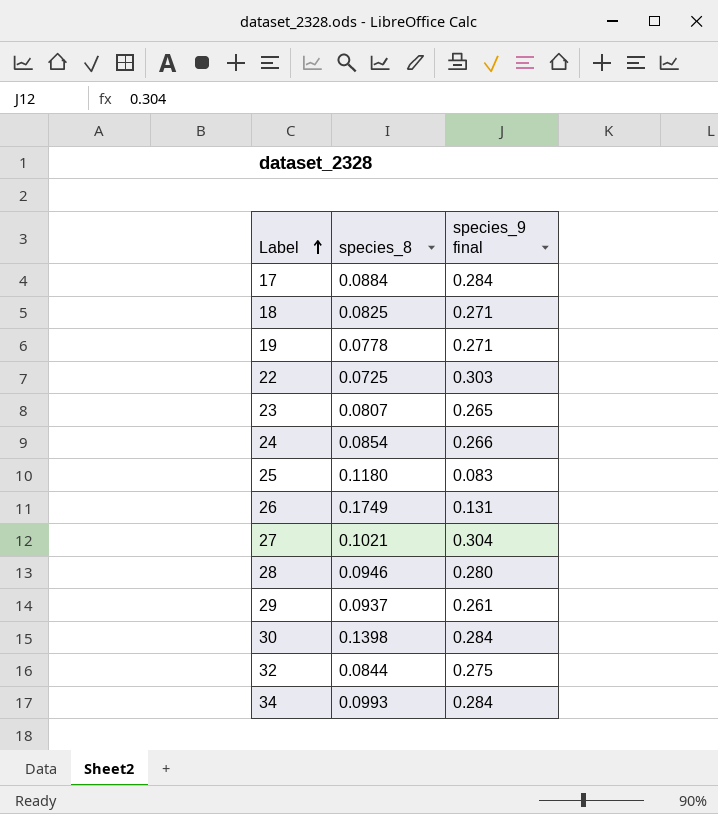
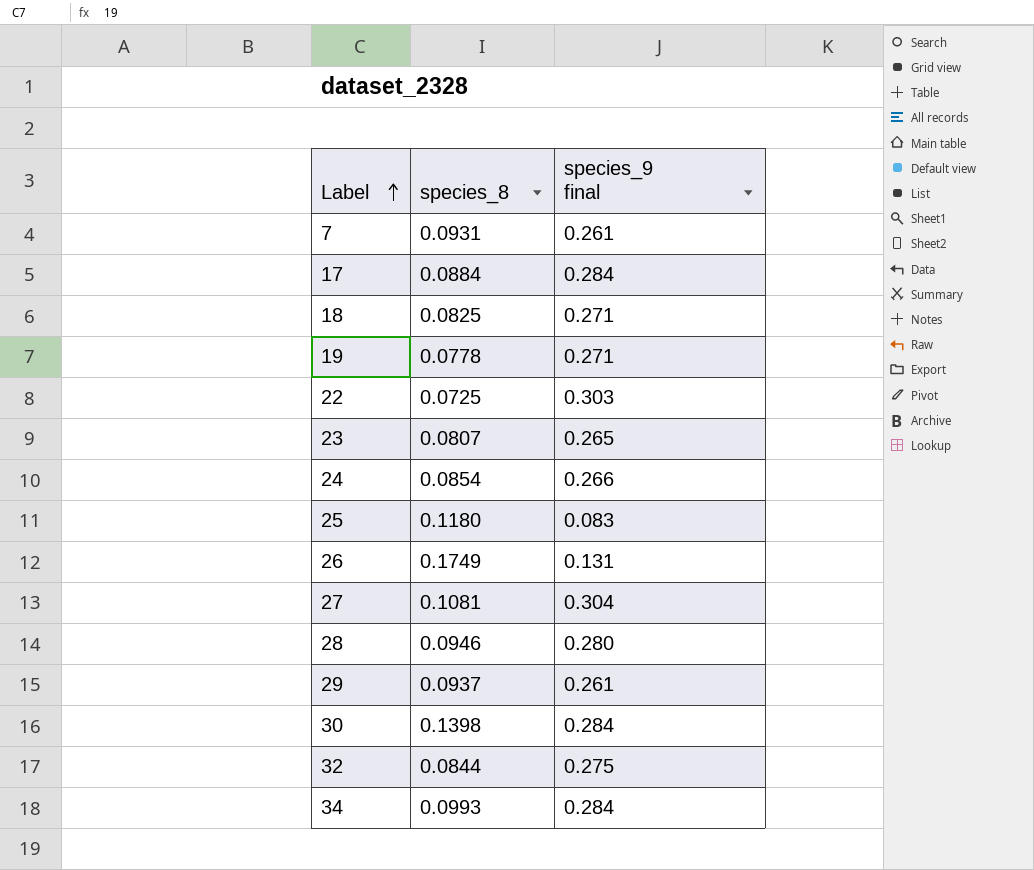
row 7: none -> 0.0931 | 0.261
27 | species_8: 0.1021 -> 0.1081

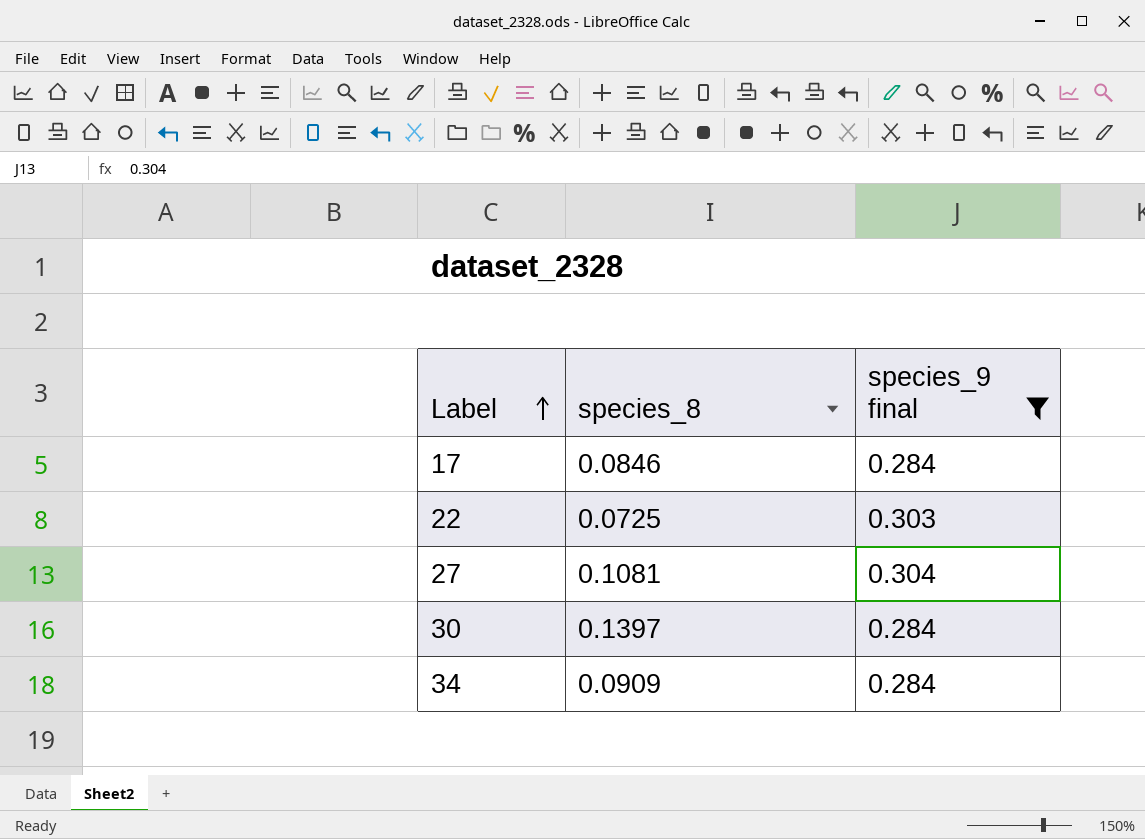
filter: none -> species_9 final >= 0.284
17 | species_8: 0.0884 -> 0.0846
30 | species_8: 0.1398 -> 0.1397
34 | species_8: 0.0993 -> 0.0909

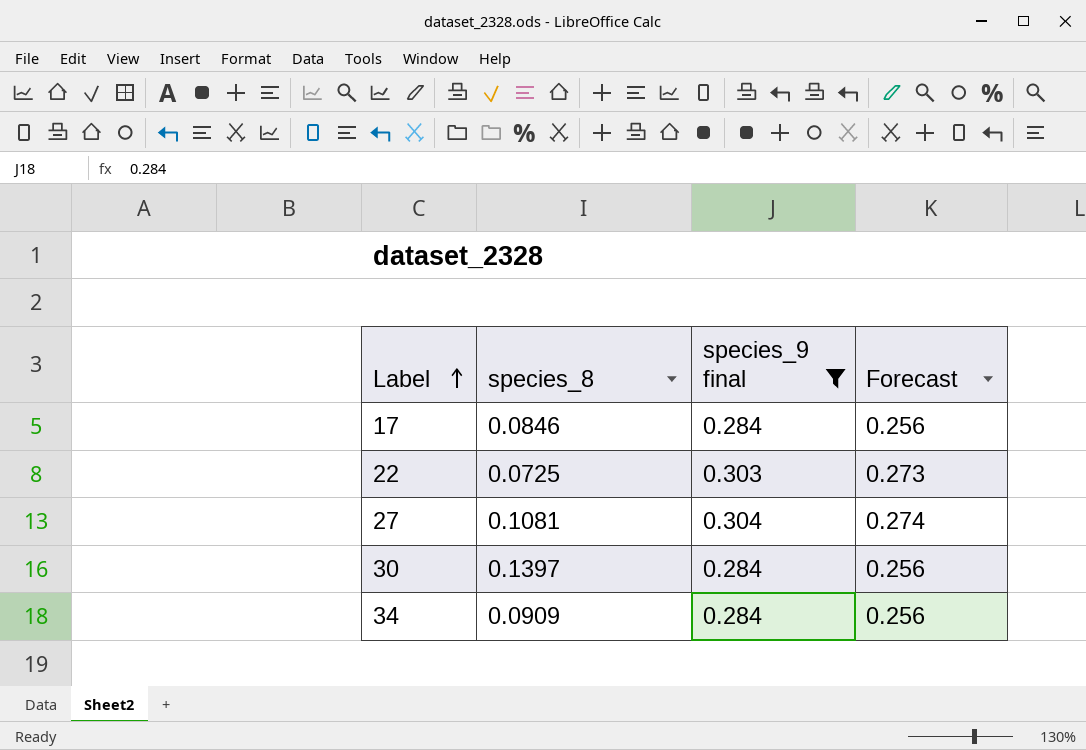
column Forecast | formula: none -> [species_9 final] * 0.9

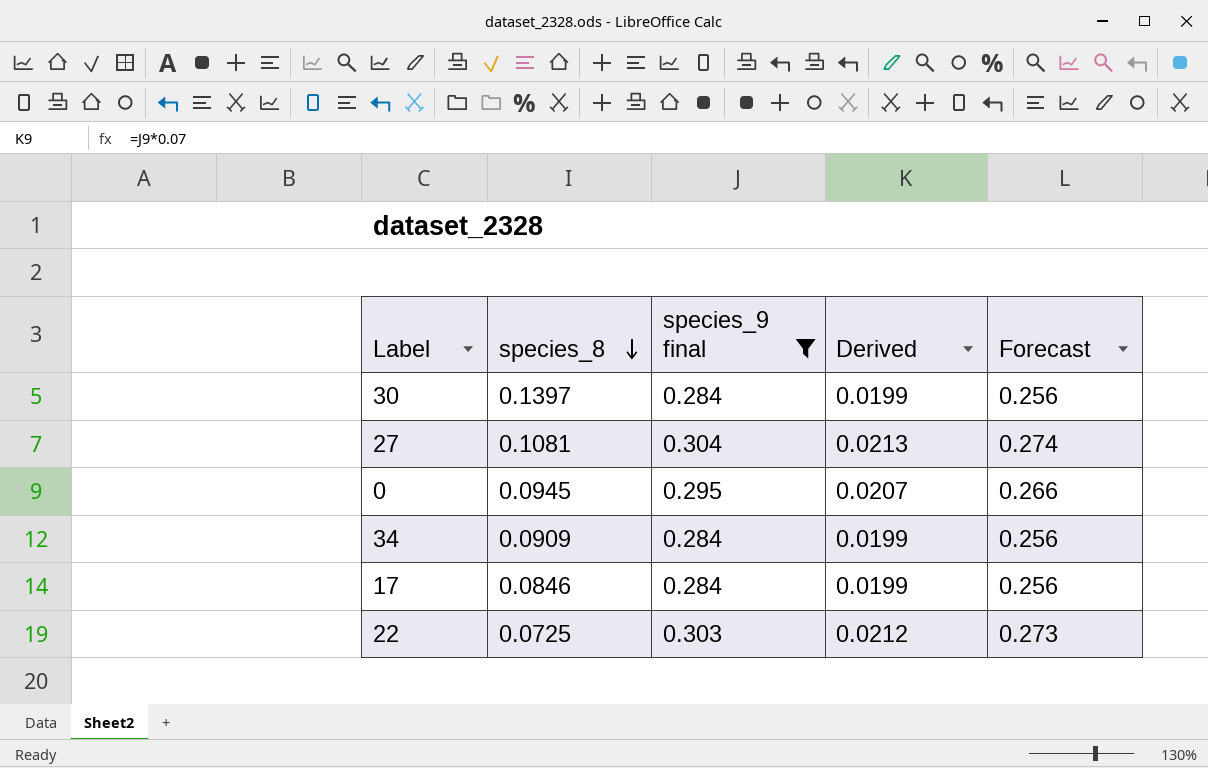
row order: Label ascending -> species_8 descending
column Derived | formula: none -> [species_9 final] * 0.07
row 0: none -> 0.0945 | 0.295 | 0.0207 | 0.266

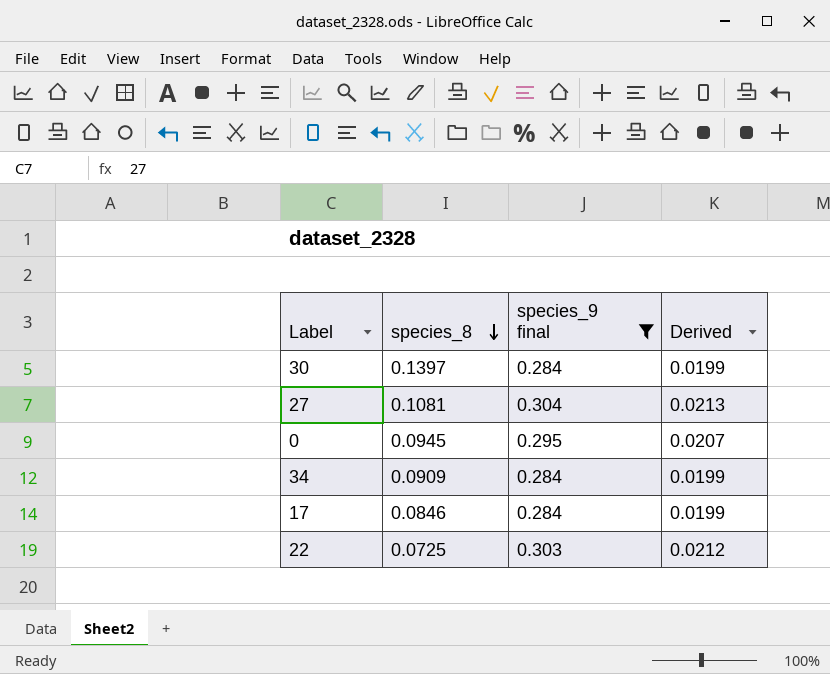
column Forecast | formula: [species_9 final] * 0.9 -> none

